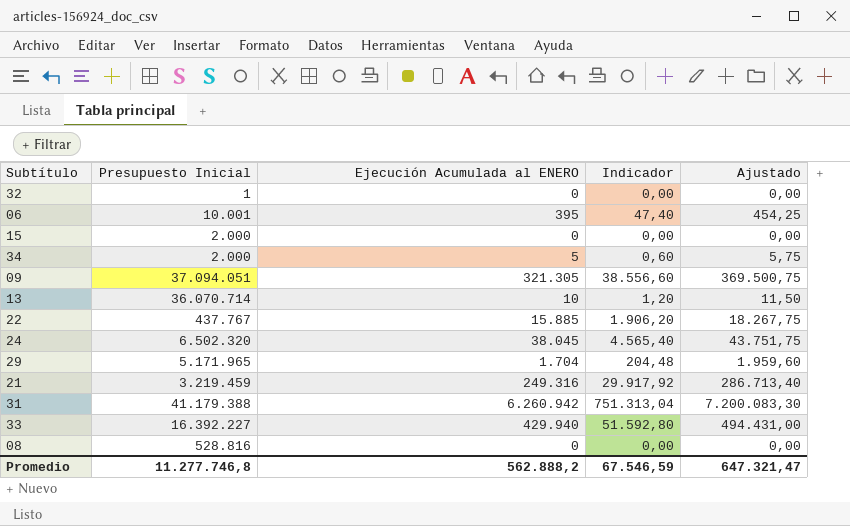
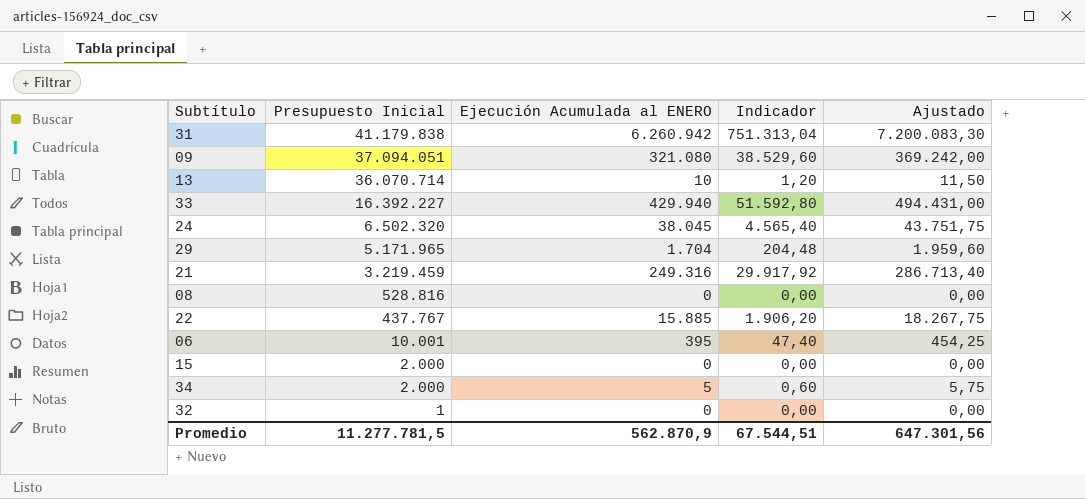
row order: none -> Presupuesto Inicial descending
31 | Presupuesto Inicial: 41.179.388 -> 41.179.838
09 | Ejecución Acumulada al ENERO: 321.305 -> 321.080
09 | Indicador: 38.556,60 -> 38.529,60
09 | Ajustado: 369.500,75 -> 369.242,00
Promedio | Presupuesto Inicial: 11.277.746,8 -> 11.277.781,5
Promedio | Ejecución Acumulada al ENERO: 562.888,2 -> 562.870,9
Promedio | Indicador: 67.546,59 -> 67.544,51
Promedio | Ajustado: 647.321,47 -> 647.301,56

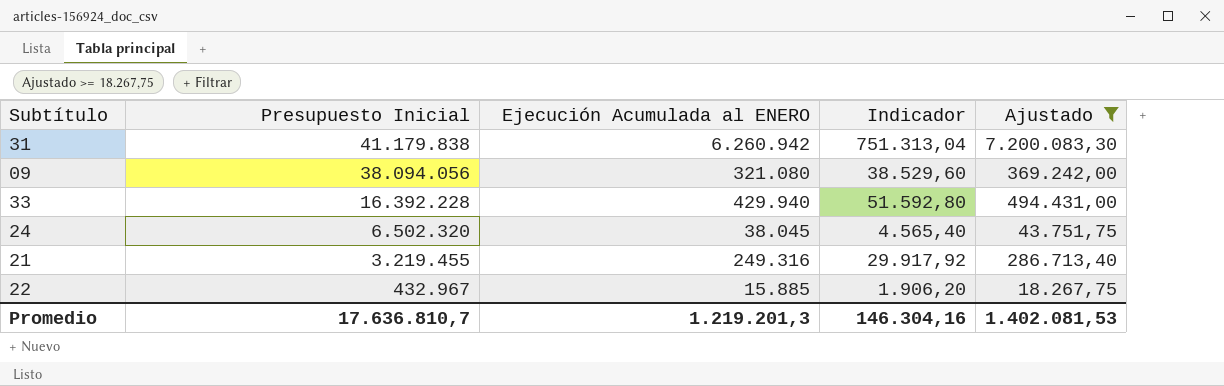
filter: none -> Ajustado >= 18.267,75
09 | Presupuesto Inicial: 37.094.051 -> 38.094.056
33 | Presupuesto Inicial: 16.392.227 -> 16.392.228
21 | Presupuesto Inicial: 3.219.459 -> 3.219.455
22 | Presupuesto Inicial: 437.767 -> 432.967
Promedio | Presupuesto Inicial: 11.277.781,5 -> 17.636.810,7
Promedio | Ejecución Acumulada al ENERO: 562.870,9 -> 1.219.201,3
Promedio | Indicador: 67.544,51 -> 146.304,16
Promedio | Ajustado: 647.301,56 -> 1.402.081,53

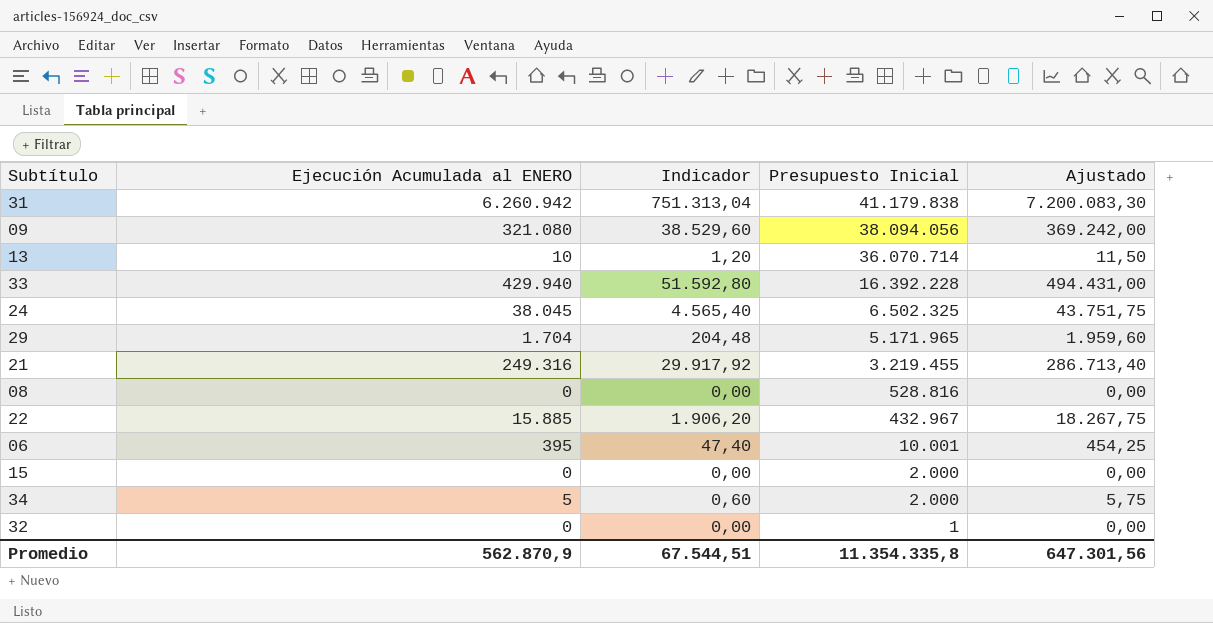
filter: Ajustado >= 18.267,75 -> none
column Presupuesto Inicial | position: 2 -> 4
24 | Presupuesto Inicial: 6.502.320 -> 6.502.325
Promedio | Ejecución Acumulada al ENERO: 1.219.201,3 -> 562.870,9
Promedio | Indicador: 146.304,16 -> 67.544,51
Promedio | Presupuesto Inicial: 17.636.810,7 -> 11.354.335,8
Promedio | Ajustado: 1.402.081,53 -> 647.301,56

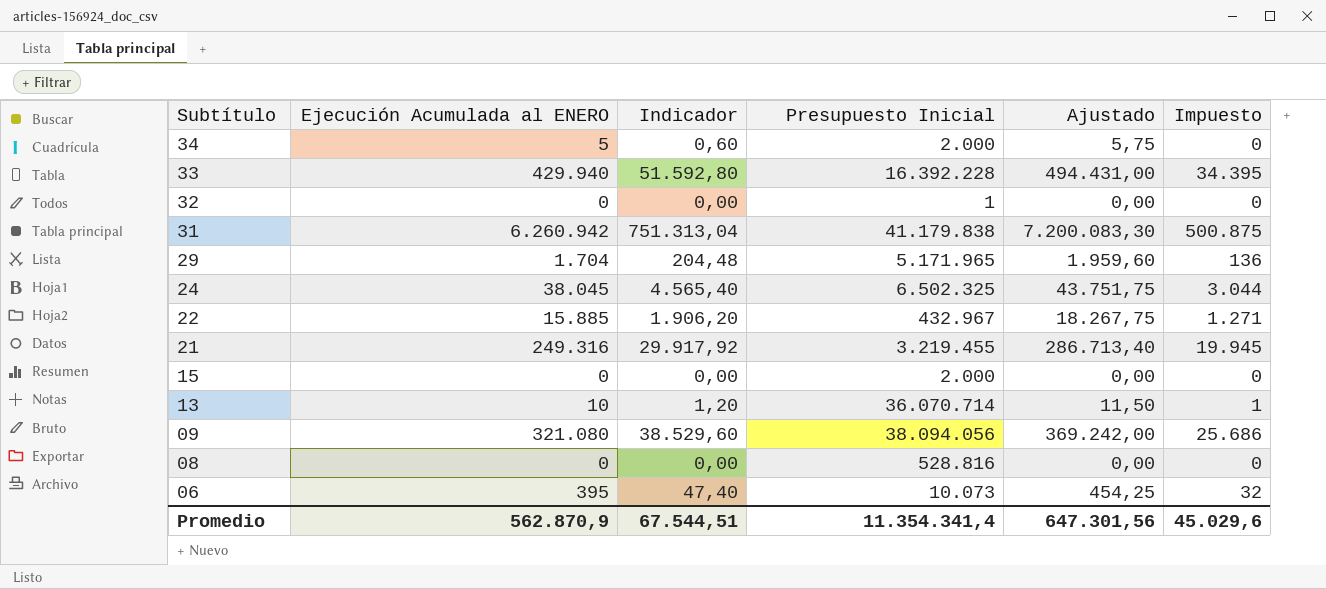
row order: Presupuesto Inicial descending -> Subtítulo descending
column Impuesto | formula: none -> [Ejecución Acumulada al ENERO] * 0,08
06 | Presupuesto Inicial: 10.001 -> 10.073
Promedio | Presupuesto Inicial: 11.354.335,8 -> 11.354.341,4

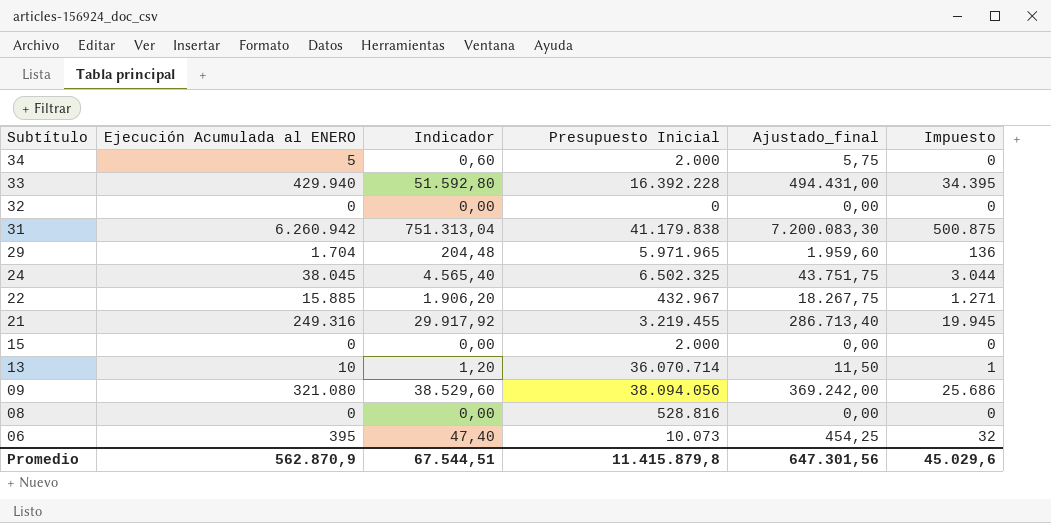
column name: Ajustado -> Ajustado_final
32 | Presupuesto Inicial: 1 -> 0
29 | Presupuesto Inicial: 5.171.965 -> 5.971.965
Promedio | Presupuesto Inicial: 11.354.341,4 -> 11.415.879,8

